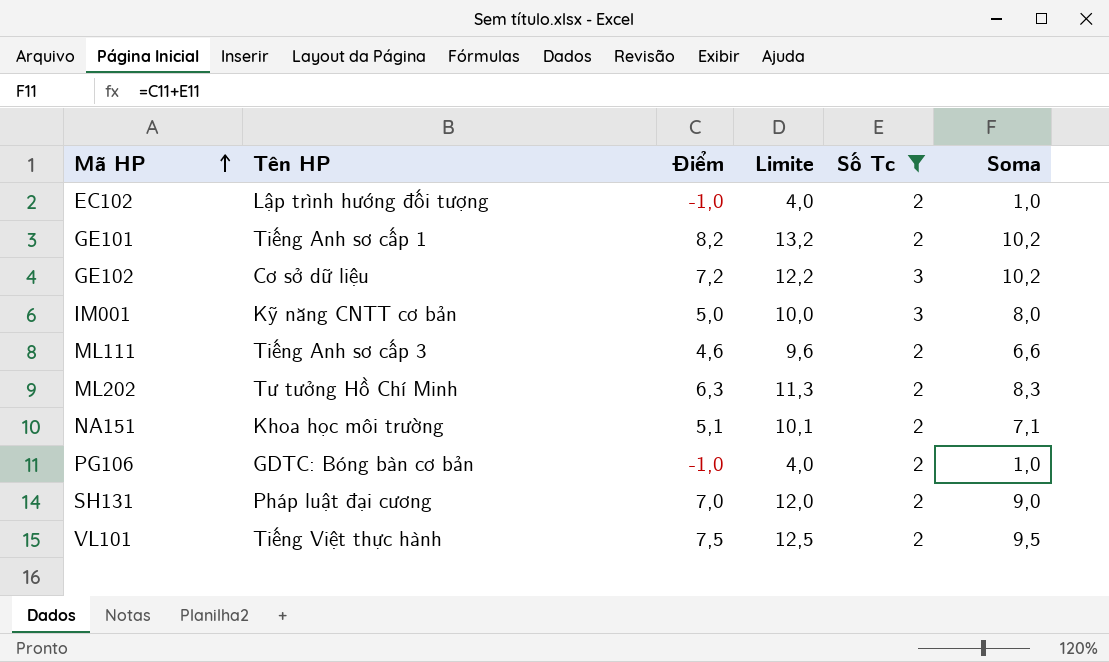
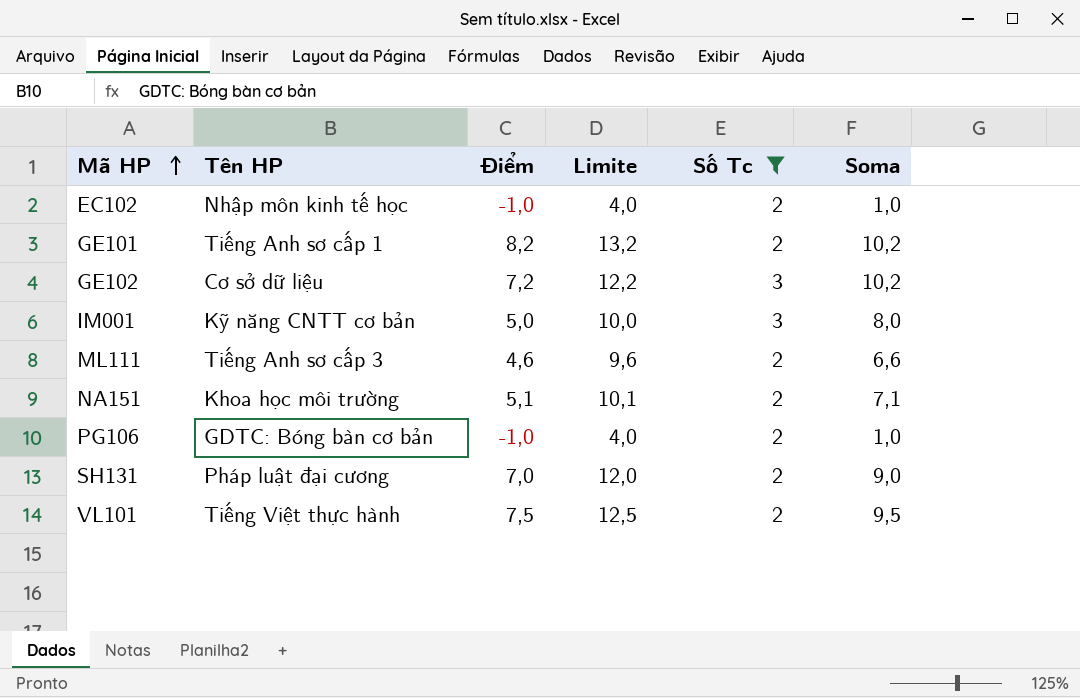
row ML202: Tư tưởng Hồ Chí Minh | 6,3 | 11,3 | 2 | 8,3 -> none
EC102 | Tên HP: Lập trình hướng đối tượng -> Nhập môn kinh tế học

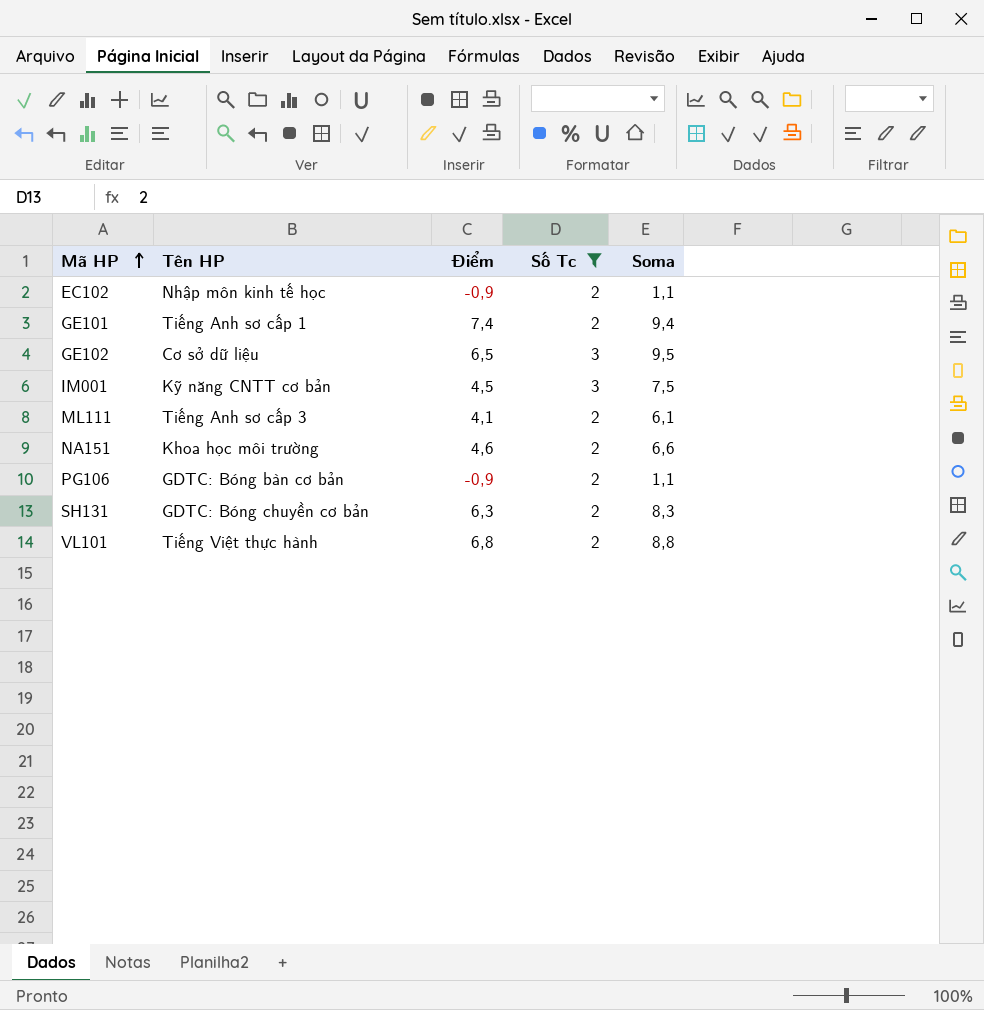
column Limite | formula: [Điểm] + 5 -> none
EC102 | Điểm: -1,0 -> -0,9
EC102 | Soma: 1,0 -> 1,1
GE101 | Điểm: 8,2 -> 7,4
GE101 | Soma: 10,2 -> 9,4
GE102 | Điểm: 7,2 -> 6,5
GE102 | Soma: 10,2 -> 9,5
IM001 | Điểm: 5,0 -> 4,5
IM001 | Soma: 8,0 -> 7,5
ML111 | Điểm: 4,6 -> 4,1
ML111 | Soma: 6,6 -> 6,1
NA151 | Điểm: 5,1 -> 4,6
NA151 | Soma: 7,1 -> 6,6
PG106 | Điểm: -1,0 -> -0,9
PG106 | Soma: 1,0 -> 1,1
SH131 | Tên HP: Pháp luật đại cương -> GDTC: Bóng chuyền cơ bản
SH131 | Điểm: 7,0 -> 6,3
SH131 | Soma: 9,0 -> 8,3
VL101 | Điểm: 7,5 -> 6,8
VL101 | Soma: 9,5 -> 8,8

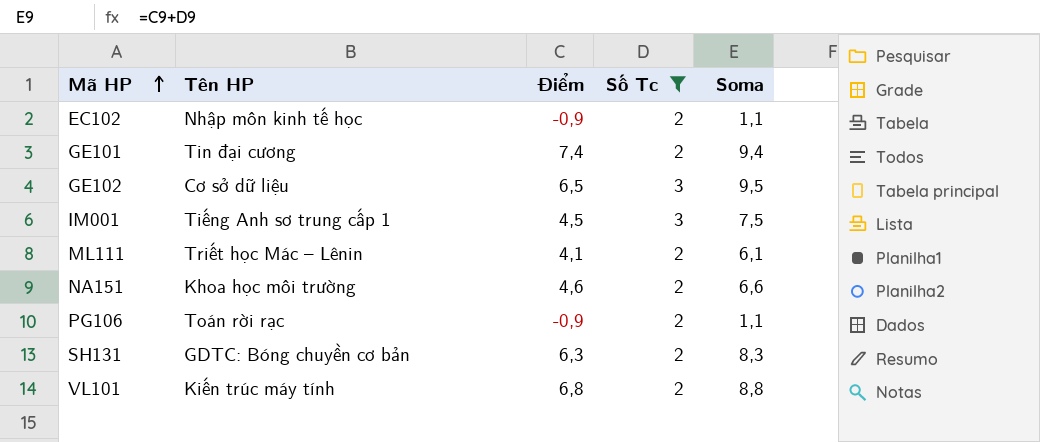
GE101 | Tên HP: Tiếng Anh sơ cấp 1 -> Tin đại cương
IM001 | Tên HP: Kỹ năng CNTT cơ bản -> Tiếng Anh sơ trung cấp 1
ML111 | Tên HP: Tiếng Anh sơ cấp 3 -> Triết học Mác – Lênin
PG106 | Tên HP: GDTC: Bóng bàn cơ bản -> Toán rời rạc
VL101 | Tên HP: Tiếng Việt thực hành -> Kiến trúc máy tính

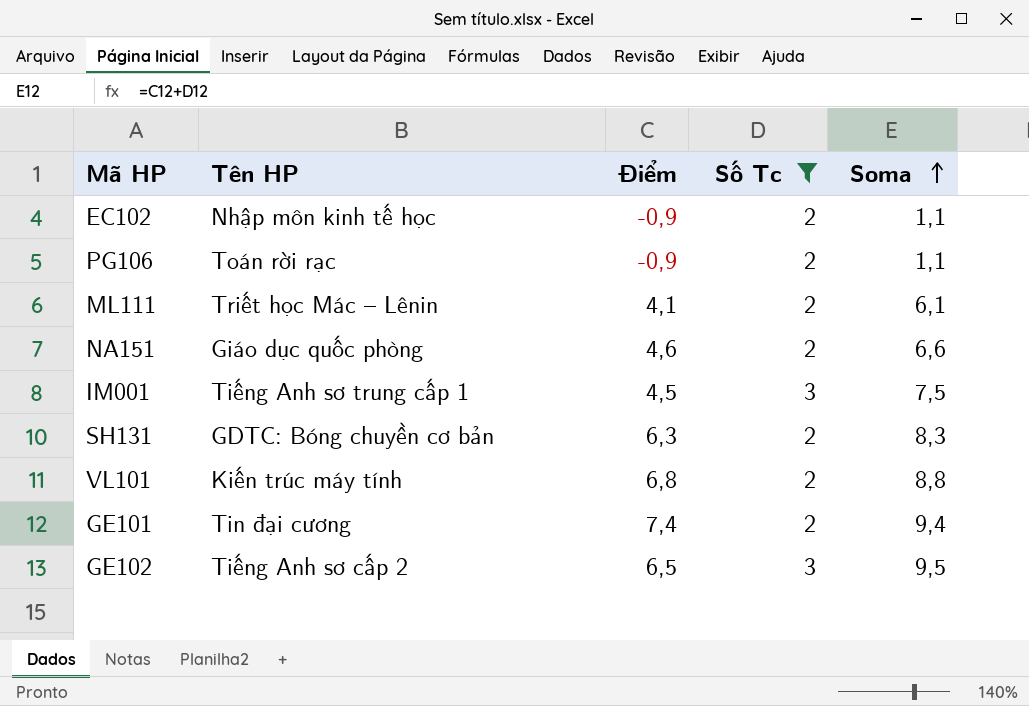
row order: Mã HP ascending -> Soma ascending
NA151 | Tên HP: Khoa học môi trường -> Giáo dục quốc phòng
GE102 | Tên HP: Cơ sở dữ liệu -> Tiếng Anh sơ cấp 2

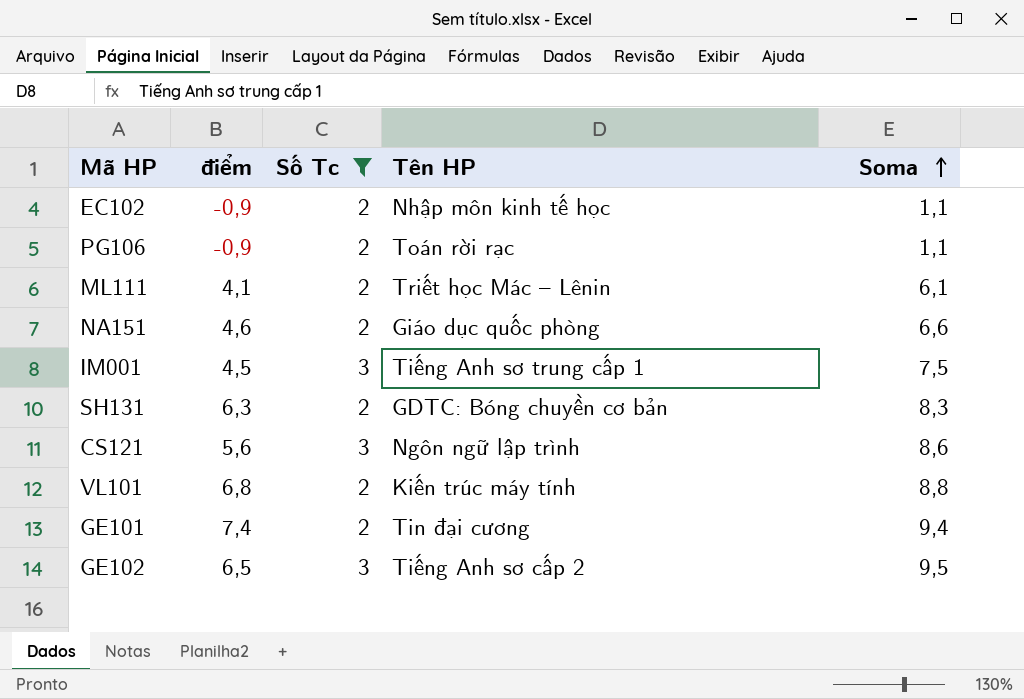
column name: Điểm -> điểm
column Tên HP | position: 2 -> 4
row CS121: none -> 5,6 | 3 | Ngôn ngữ lập trình | 8,6

